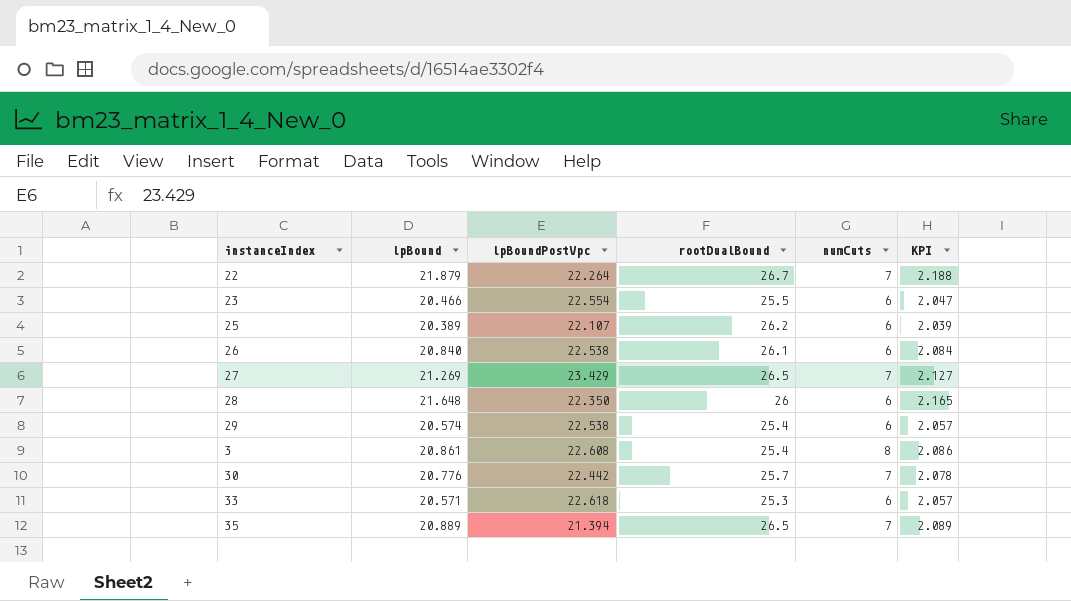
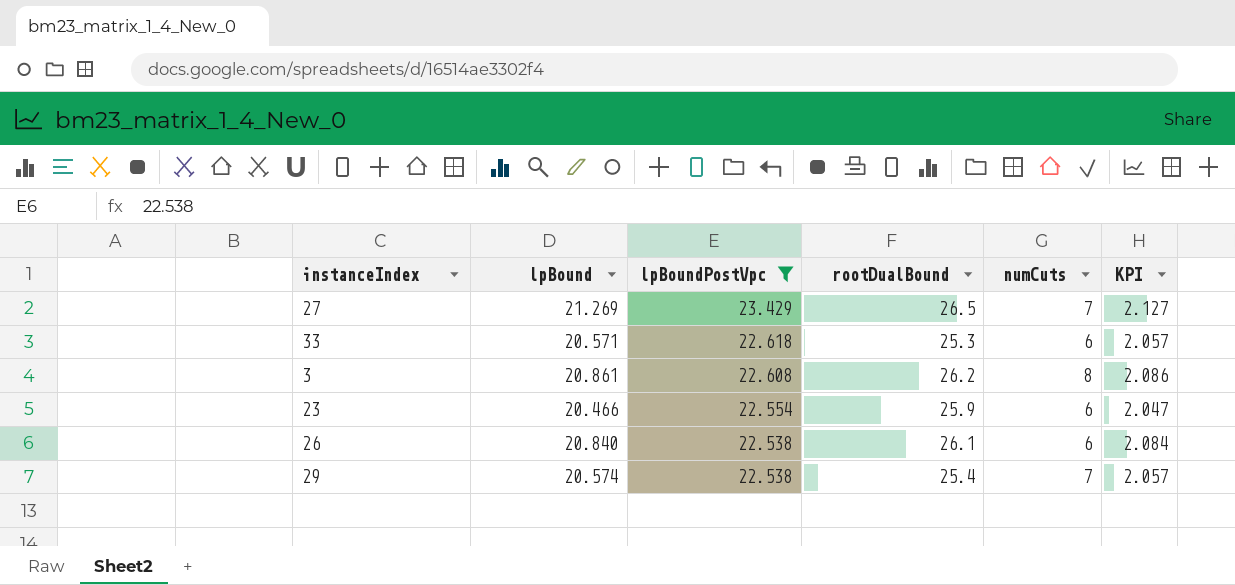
filter: none -> lpBoundPostVpc >= 22.538
row order: none -> lpBoundPostVpc descending
3 | rootDualBound: 25.4 -> 26.2
23 | rootDualBound: 25.5 -> 25.9
29 | numCuts: 6 -> 7

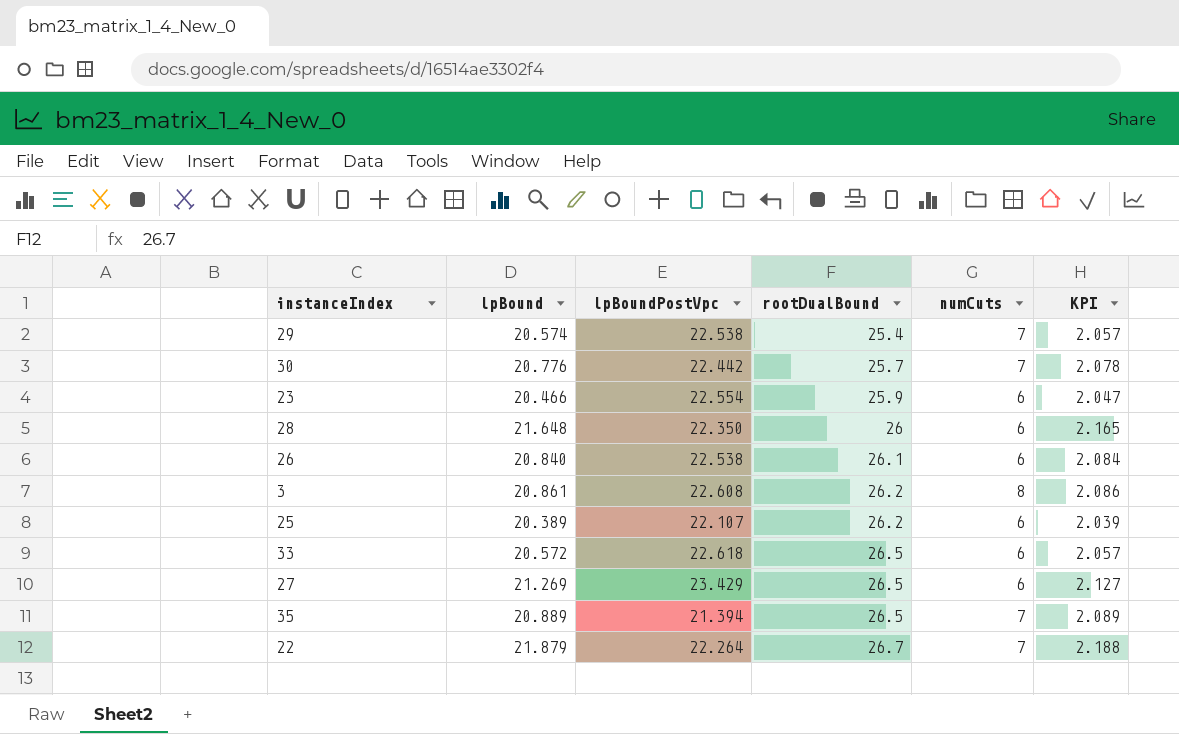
filter: lpBoundPostVpc >= 22.538 -> none
row order: lpBoundPostVpc descending -> rootDualBound ascending
33 | lpBound: 20.571 -> 20.572
33 | rootDualBound: 25.3 -> 26.5
27 | numCuts: 7 -> 6

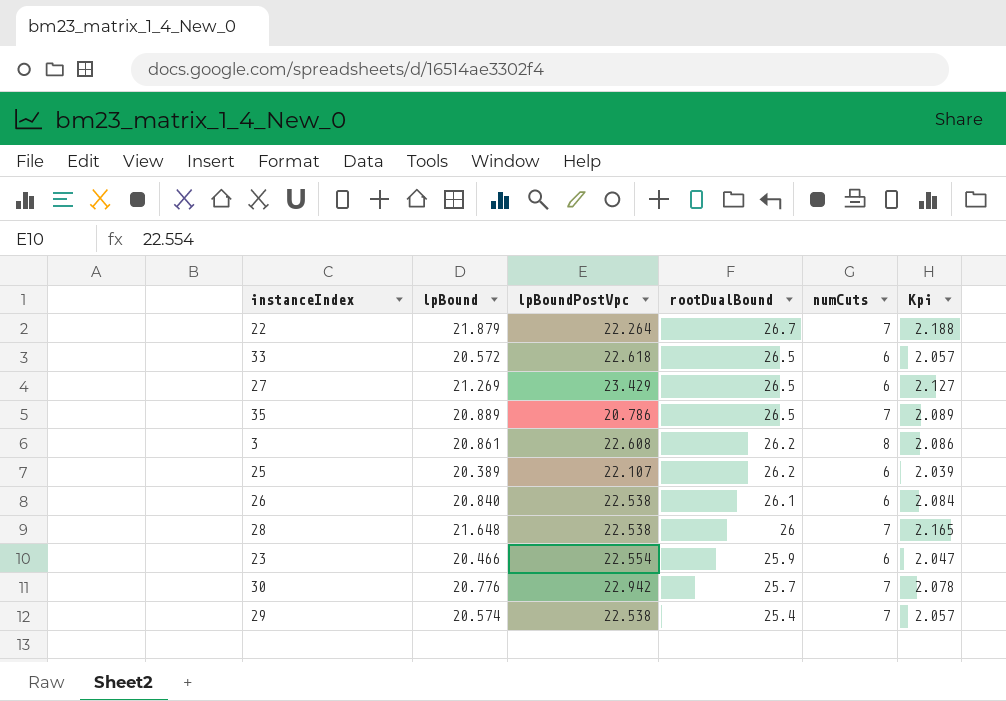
row order: rootDualBound ascending -> rootDualBound descending
column name: KPI -> Kpi
35 | lpBoundPostVpc: 21.394 -> 20.786
28 | lpBoundPostVpc: 22.350 -> 22.538
28 | numCuts: 6 -> 7
30 | lpBoundPostVpc: 22.442 -> 22.942

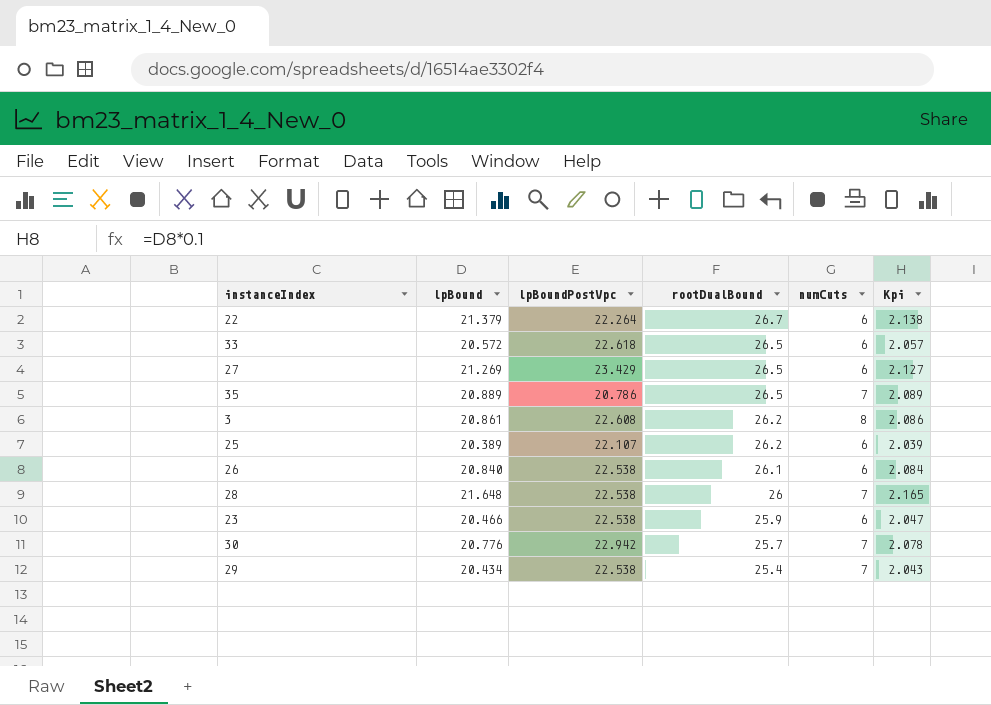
22 | lpBound: 21.879 -> 21.379
22 | numCuts: 7 -> 6
22 | Kpi: 2.188 -> 2.138
23 | lpBoundPostVpc: 22.554 -> 22.538
29 | lpBound: 20.574 -> 20.434
29 | Kpi: 2.057 -> 2.043

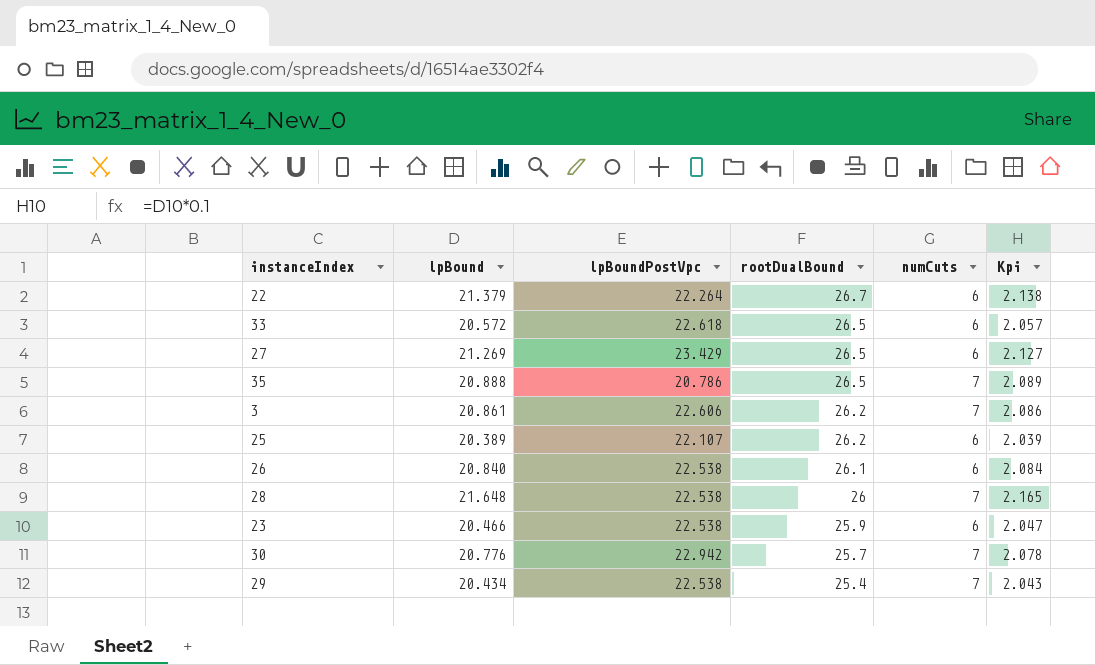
35 | lpBound: 20.889 -> 20.888
3 | lpBoundPostVpc: 22.608 -> 22.606
3 | numCuts: 8 -> 7

